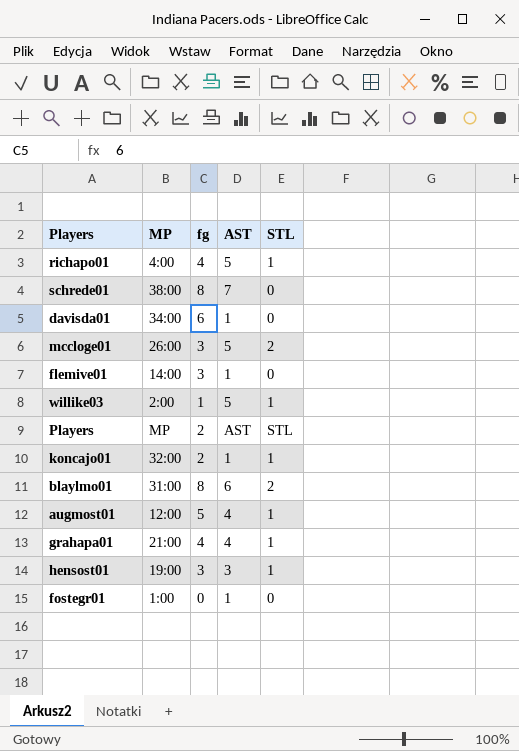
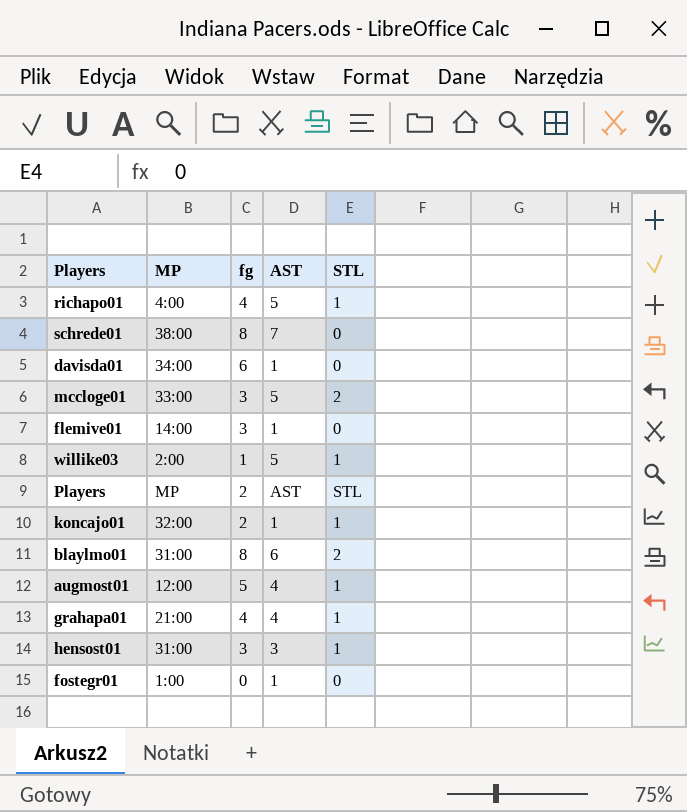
mccloge01 | MP: 26:00 -> 33:00
hensost01 | MP: 19:00 -> 31:00

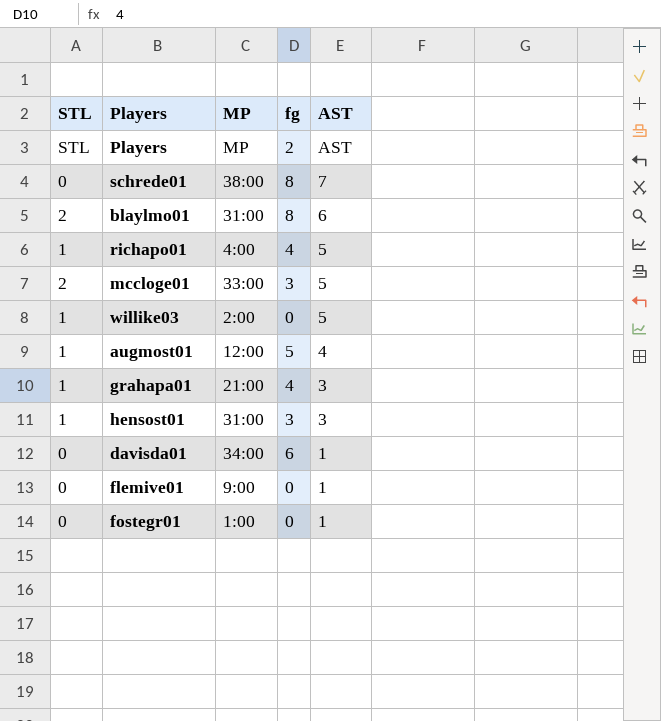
row order: none -> AST descending
column STL | position: 5 -> 1
row koncajo01: 32:00 | 2 | 1 | 1 -> none
willike03 | fg: 1 -> 0
grahapa01 | AST: 4 -> 3
flemive01 | MP: 14:00 -> 9:00
flemive01 | fg: 3 -> 0

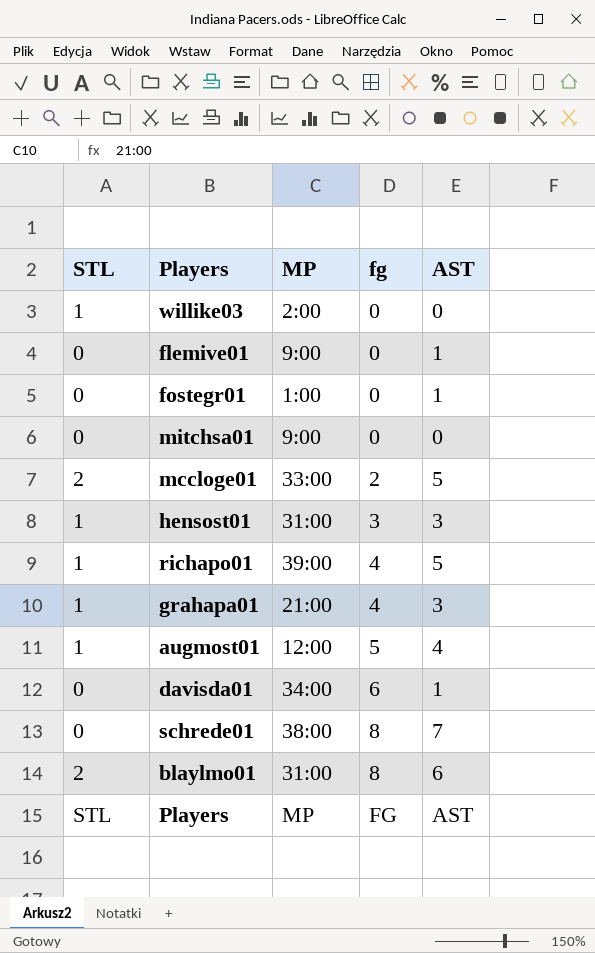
row order: AST descending -> fg ascending
willike03 | AST: 5 -> 0
row mitchsa01: none -> 0 | 9:00 | 0 | 0
mccloge01 | fg: 3 -> 2
richapo01 | MP: 4:00 -> 39:00
Players | fg: 2 -> FG

